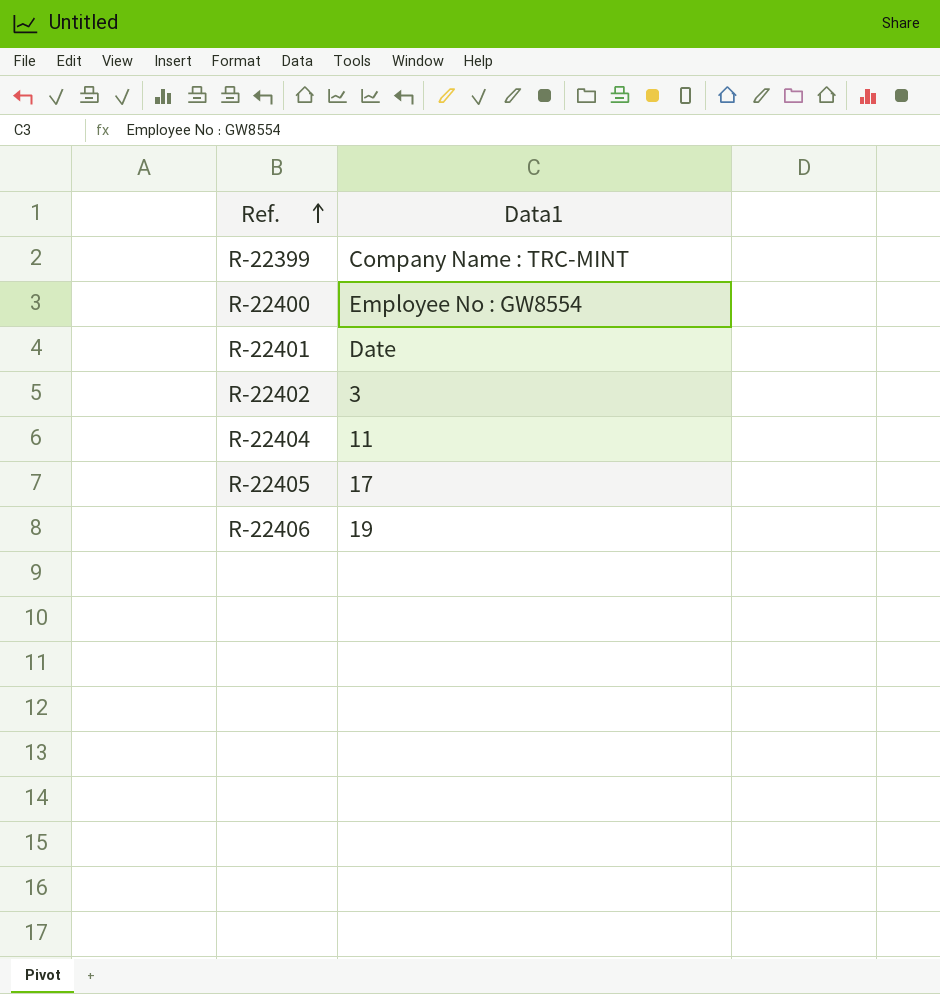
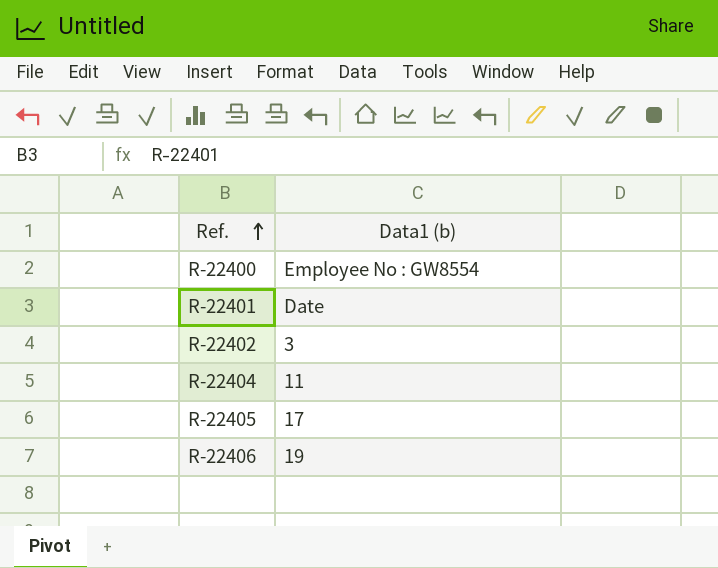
column name: Data1 -> Data1 (b)
row R-22399: Company Name : TRC-MINT -> none

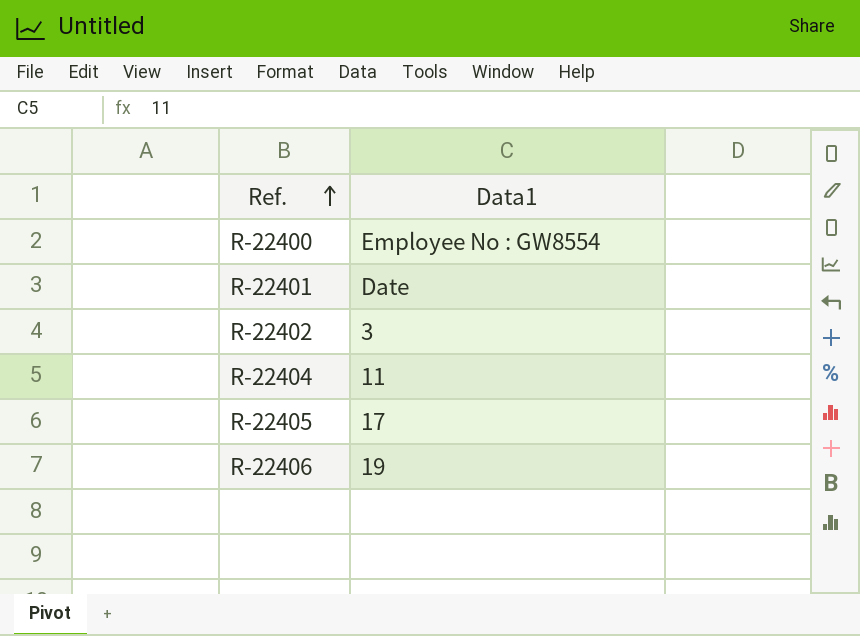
column name: Data1 (b) -> Data1

